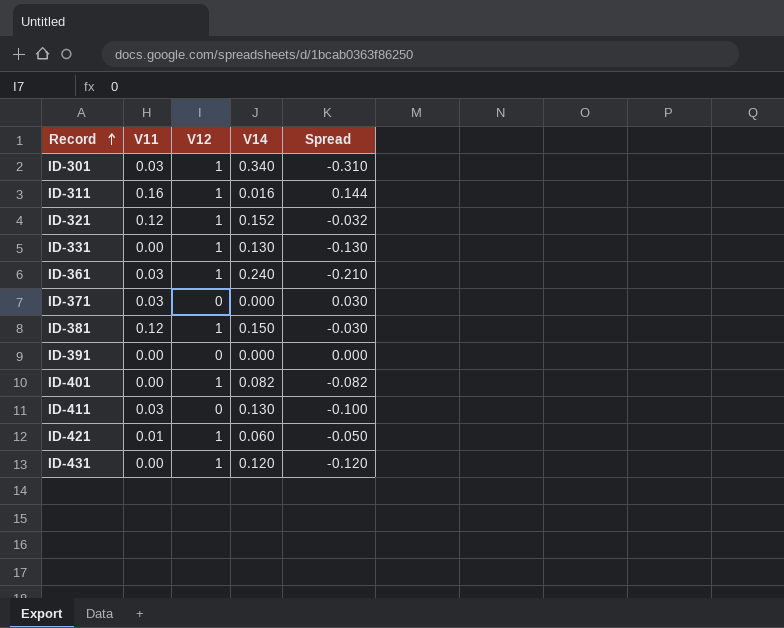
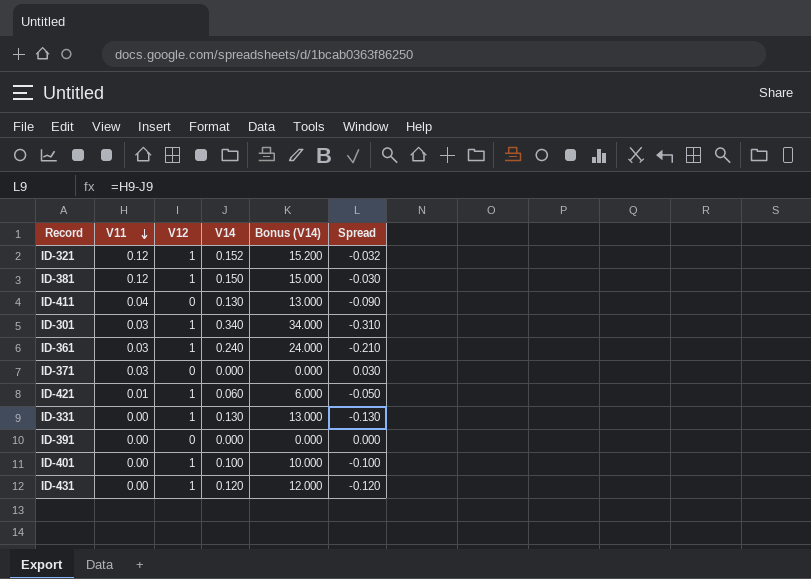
row order: Record ascending -> V11 descending
column Bonus (V14) | formula: none -> [V14] * 100
row ID-311: 0.16 | 1 | 0.016 | 0.144 -> none
ID-411 | V11: 0.03 -> 0.04
ID-411 | Spread: -0.100 -> -0.090
ID-401 | V14: 0.082 -> 0.100
ID-401 | Spread: -0.082 -> -0.100

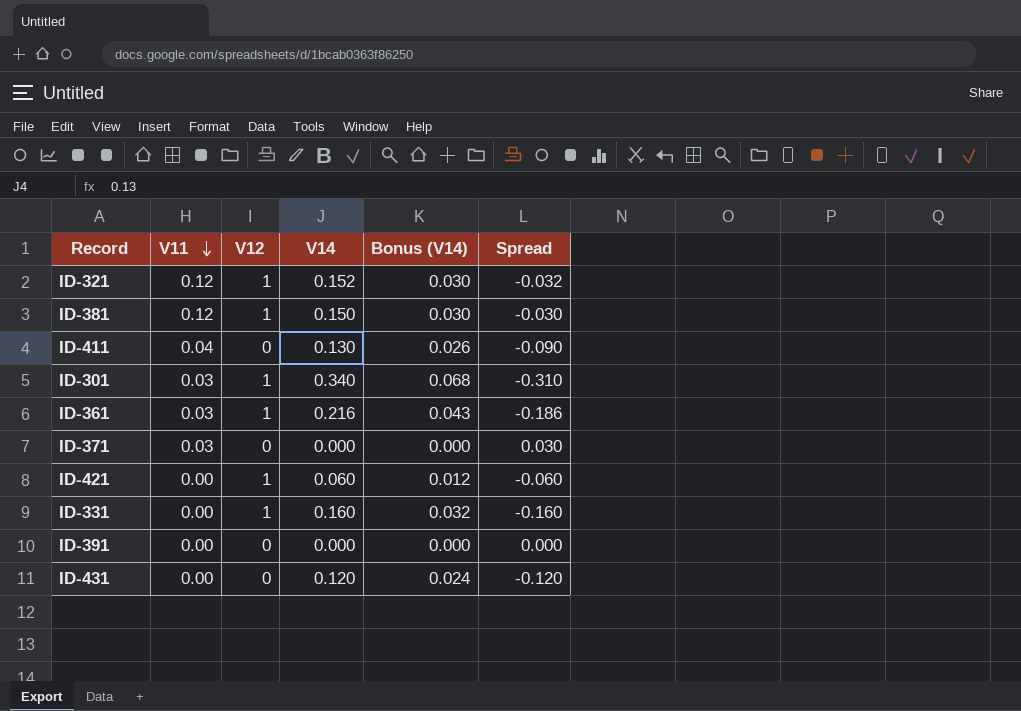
column Bonus (V14) | formula: [V14] * 100 -> [V14] * 0.2
row ID-401: 0.00 | 1 | 0.100 | 10.000 | -0.100 -> none
ID-361 | V14: 0.240 -> 0.216
ID-361 | Spread: -0.210 -> -0.186
ID-421 | V11: 0.01 -> 0.00
ID-421 | Spread: -0.050 -> -0.060
ID-331 | V14: 0.130 -> 0.160
ID-331 | Spread: -0.130 -> -0.160
ID-431 | V12: 1 -> 0

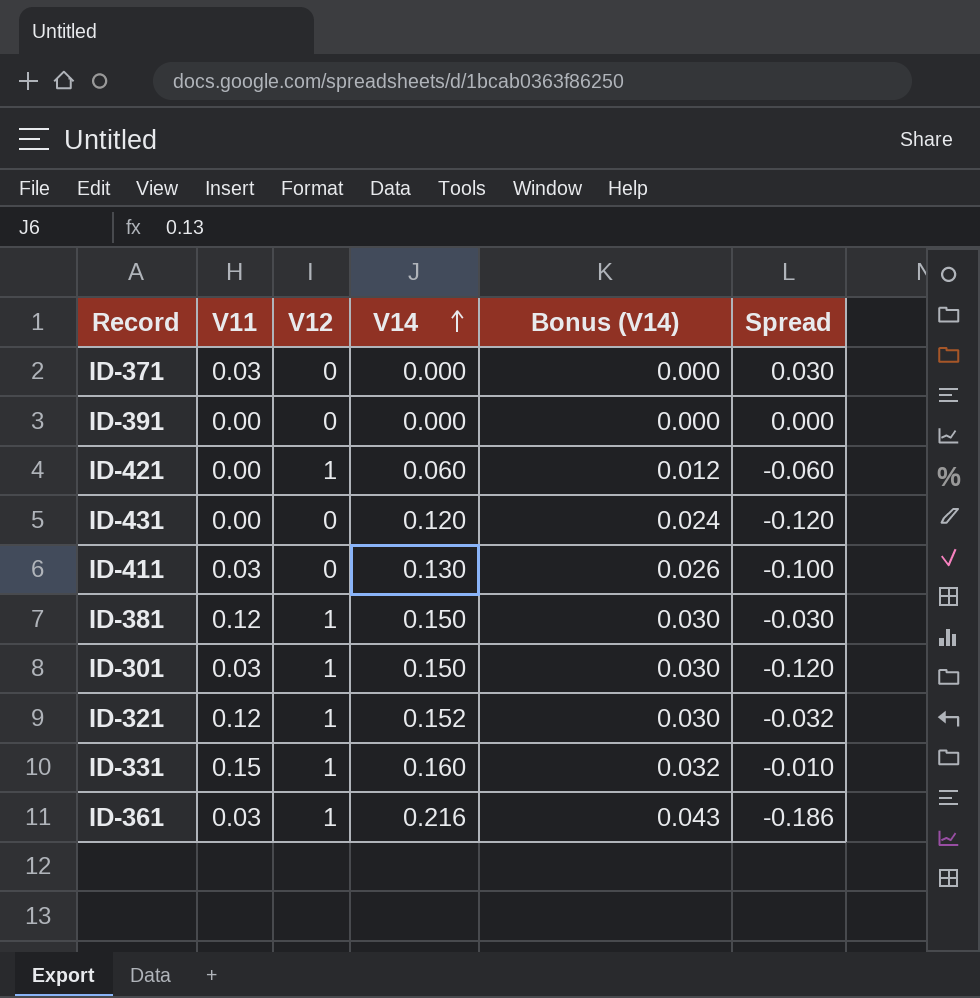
row order: V11 descending -> V14 ascending
ID-411 | V11: 0.04 -> 0.03
ID-411 | Spread: -0.090 -> -0.100
ID-301 | V14: 0.340 -> 0.150
ID-301 | Bonus (V14): 0.068 -> 0.030
ID-301 | Spread: -0.310 -> -0.120
ID-331 | V11: 0.00 -> 0.15
ID-331 | Spread: -0.160 -> -0.010

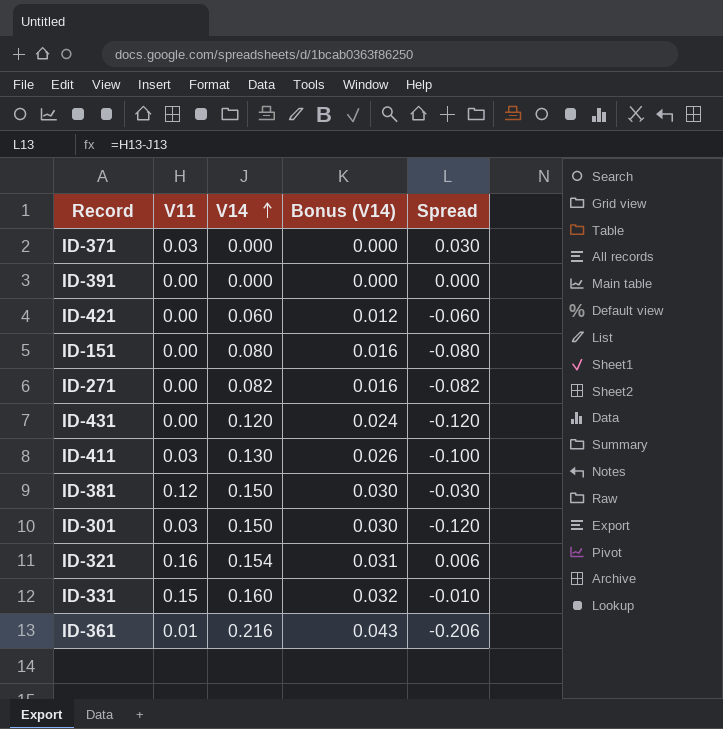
column V12 | position: 3 -> none
row ID-151: none -> 0.00 | 0.080 | 0.016 | -0.080
row ID-271: none -> 0.00 | 0.082 | 0.016 | -0.082
ID-321 | V11: 0.12 -> 0.16
ID-321 | V14: 0.152 -> 0.154
ID-321 | Bonus (V14): 0.030 -> 0.031
ID-321 | Spread: -0.032 -> 0.006
ID-361 | V11: 0.03 -> 0.01
ID-361 | Spread: -0.186 -> -0.206

